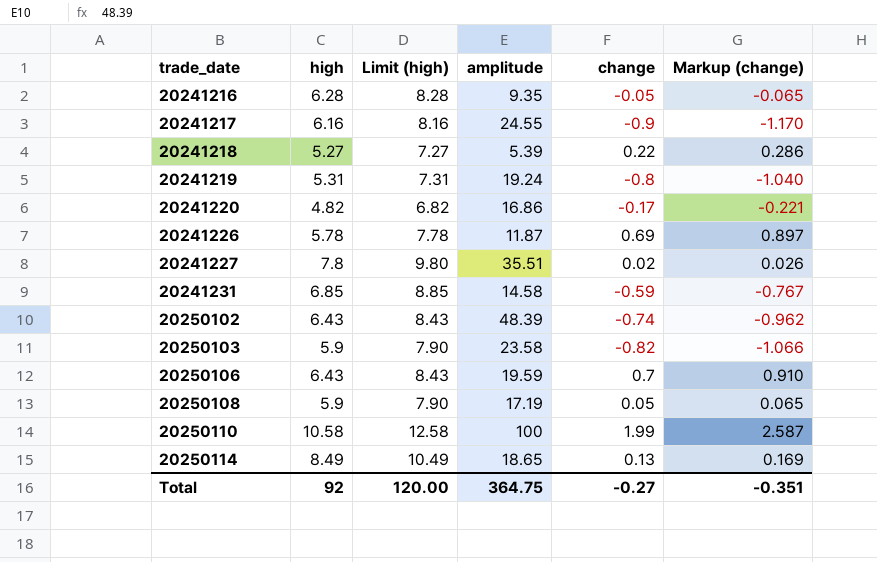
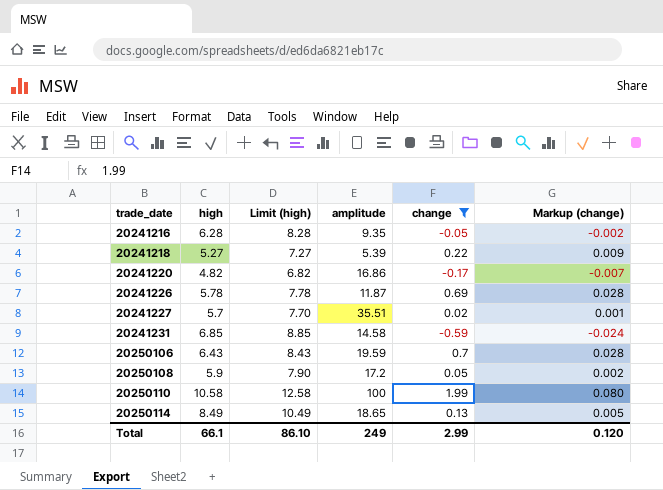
filter: none -> change >= -0.59
column Markup (change) | formula: [change] * 1.3 -> [change] * 0.04
20241227 | high: 7.8 -> 5.7
20241227 | Limit (high): 9.80 -> 7.70
20250108 | amplitude: 17.19 -> 17.2
Total | high: 92 -> 66.1
Total | Limit (high): 120.00 -> 86.10
Total | amplitude: 364.75 -> 249
Total | change: -0.27 -> 2.99
Total | Markup (change): -0.351 -> 0.120

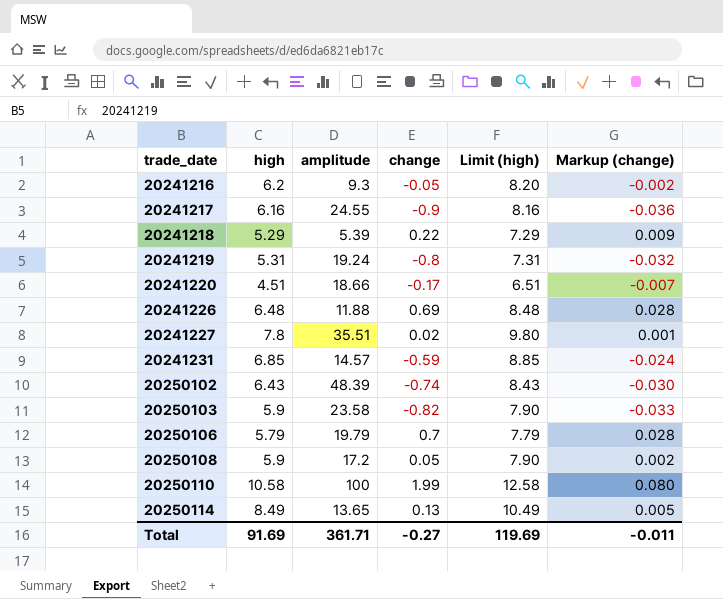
filter: change >= -0.59 -> none
column Limit (high) | position: 3 -> 5
20241216 | high: 6.28 -> 6.2
20241216 | amplitude: 9.35 -> 9.3
20241216 | Limit (high): 8.28 -> 8.20
20241218 | high: 5.27 -> 5.29
20241218 | Limit (high): 7.27 -> 7.29
20241220 | high: 4.82 -> 4.51
20241220 | amplitude: 16.86 -> 18.66
20241220 | Limit (high): 6.82 -> 6.51
20241226 | high: 5.78 -> 6.48
20241226 | amplitude: 11.87 -> 11.88
20241226 | Limit (high): 7.78 -> 8.48
20241227 | high: 5.7 -> 7.8
20241227 | Limit (high): 7.70 -> 9.80
20241231 | amplitude: 14.58 -> 14.57
20250106 | high: 6.43 -> 5.79
20250106 | amplitude: 19.59 -> 19.79
20250106 | Limit (high): 8.43 -> 7.79
20250114 | amplitude: 18.65 -> 13.65
Total | high: 66.1 -> 91.69
Total | amplitude: 249 -> 361.71
Total | change: 2.99 -> -0.27
Total | Limit (high): 86.10 -> 119.69
Total | Markup (change): 0.120 -> -0.011

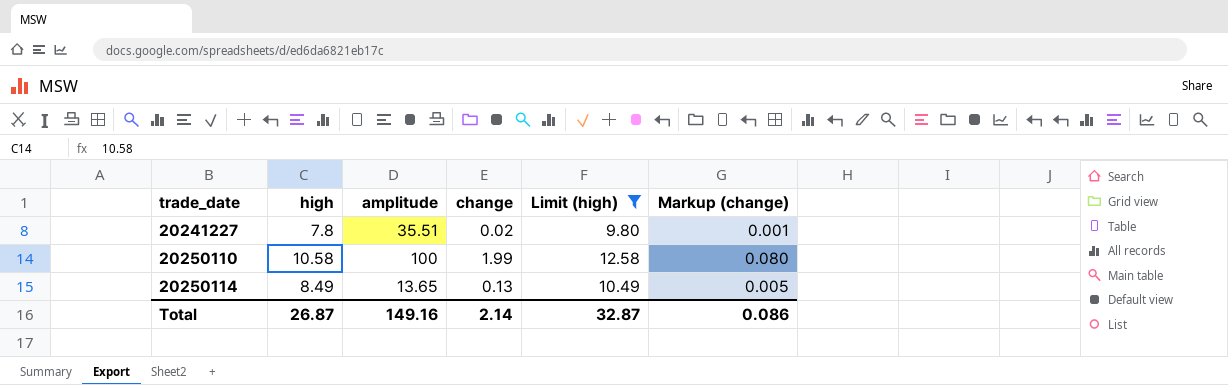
filter: none -> Limit (high) >= 9.80
Total | high: 91.69 -> 26.87
Total | amplitude: 361.71 -> 149.16
Total | change: -0.27 -> 2.14
Total | Limit (high): 119.69 -> 32.87
Total | Markup (change): -0.011 -> 0.086

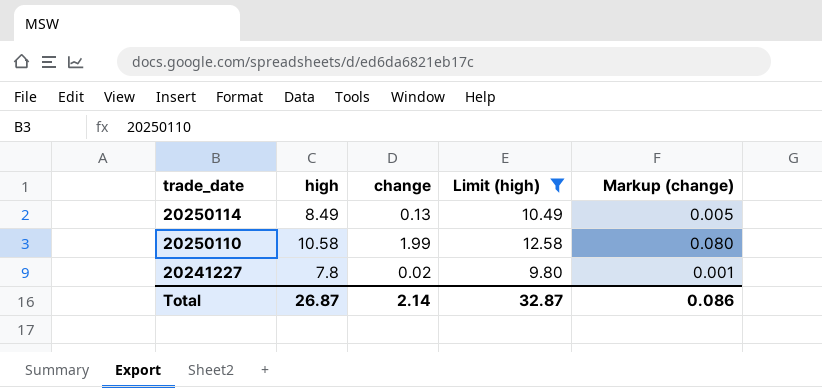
row order: trade_date ascending -> trade_date descending
column amplitude | position: 3 -> none

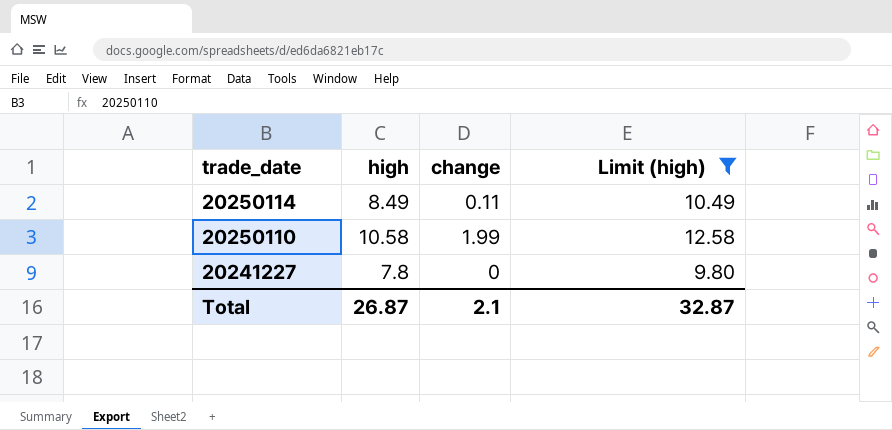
column Markup (change) | formula: [change] * 0.04 -> none
20250114 | change: 0.13 -> 0.11
20241227 | change: 0.02 -> 0
Total | change: 2.14 -> 2.1

